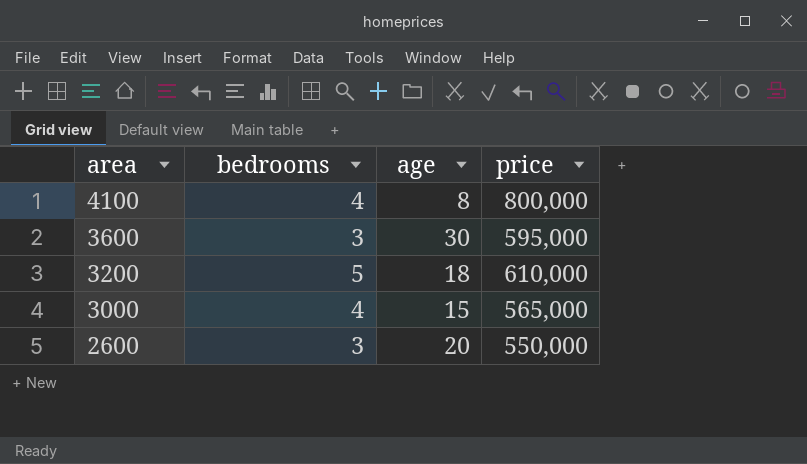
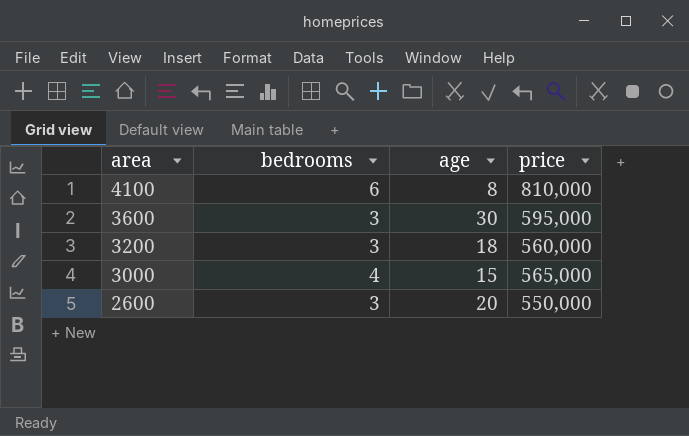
4100 | bedrooms: 4 -> 6
4100 | price: 800,000 -> 810,000
3200 | bedrooms: 5 -> 3
3200 | price: 610,000 -> 560,000

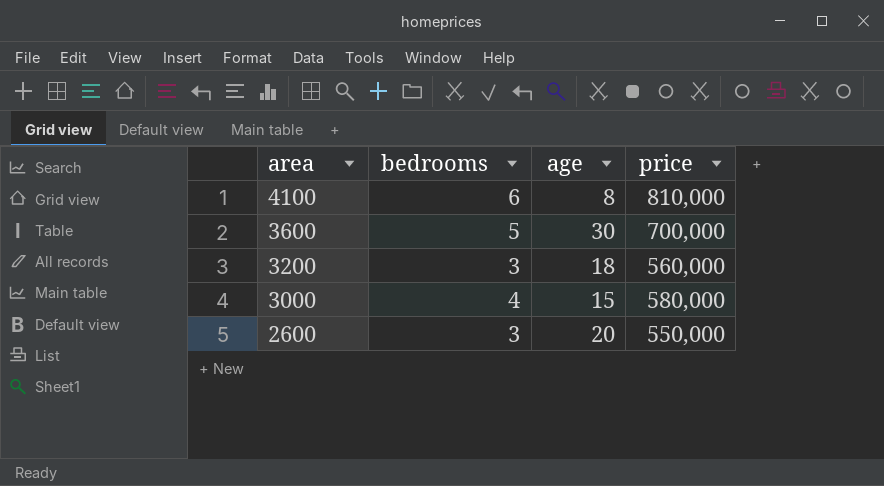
3600 | bedrooms: 3 -> 5
3600 | price: 595,000 -> 700,000
3000 | price: 565,000 -> 580,000

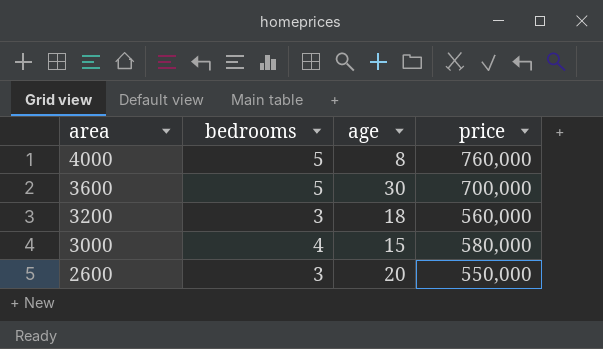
row 4100: 6 | 8 | 810,000 -> none
row 4000: none -> 5 | 8 | 760,000

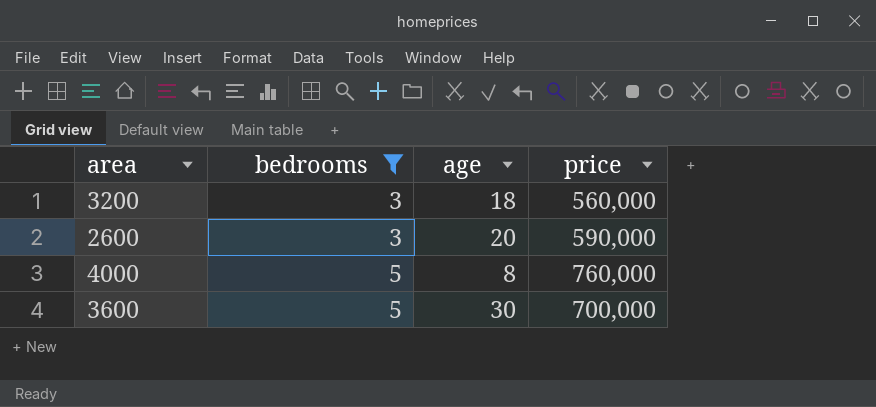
filter: none -> bedrooms != 4
row order: area descending -> bedrooms ascending
2600 | price: 550,000 -> 590,000

